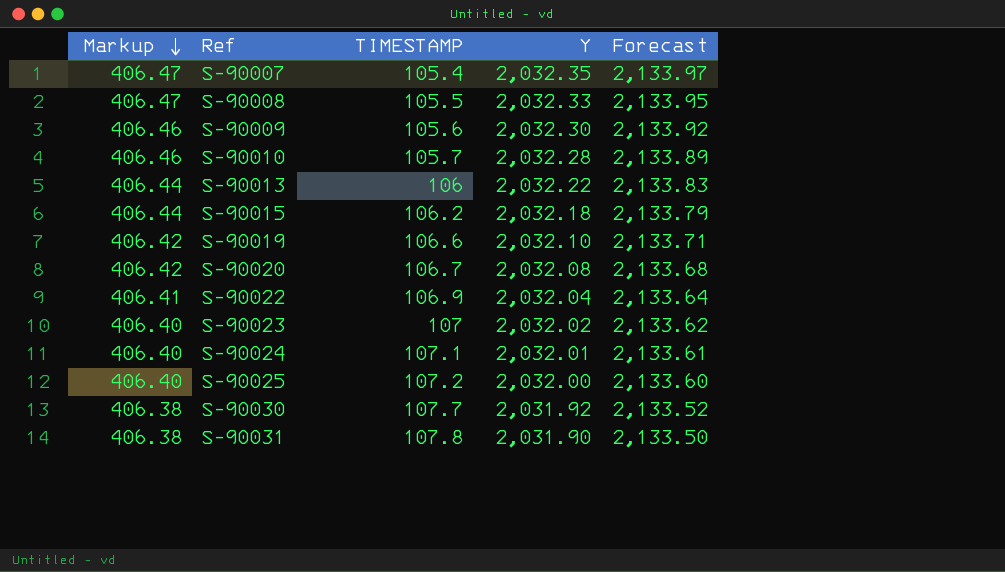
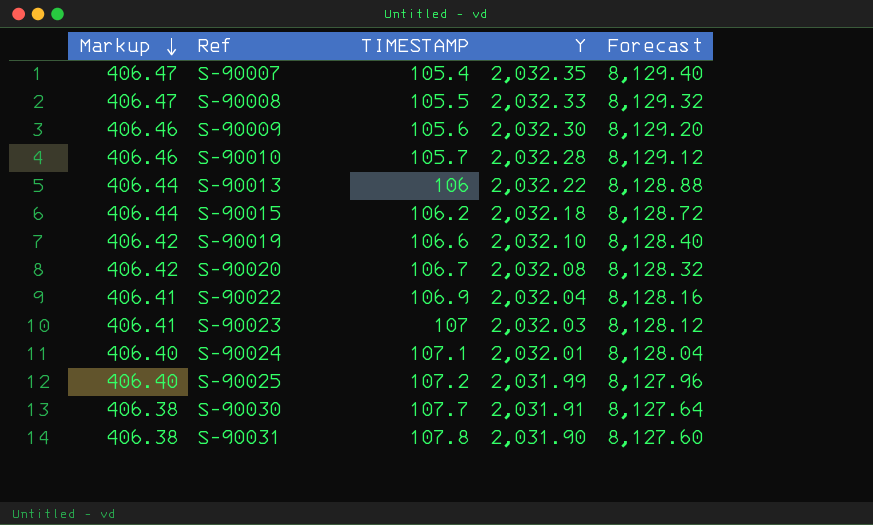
column Forecast | formula: [Y] * 1.05 -> [Y] * 4
S-90023 | Markup: 406.40 -> 406.41
S-90023 | Y: 2,032.02 -> 2,032.03
S-90025 | Y: 2,032.00 -> 2,031.99
S-90030 | Y: 2,031.92 -> 2,031.91

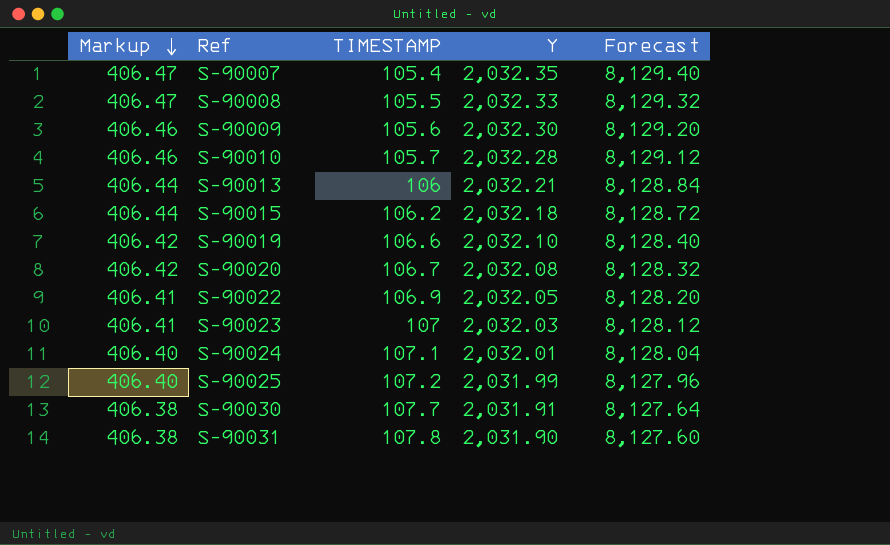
S-90013 | Y: 2,032.22 -> 2,032.21
S-90013 | Forecast: 8,128.88 -> 8,128.84
S-90022 | Y: 2,032.04 -> 2,032.05
S-90022 | Forecast: 8,128.16 -> 8,128.20

